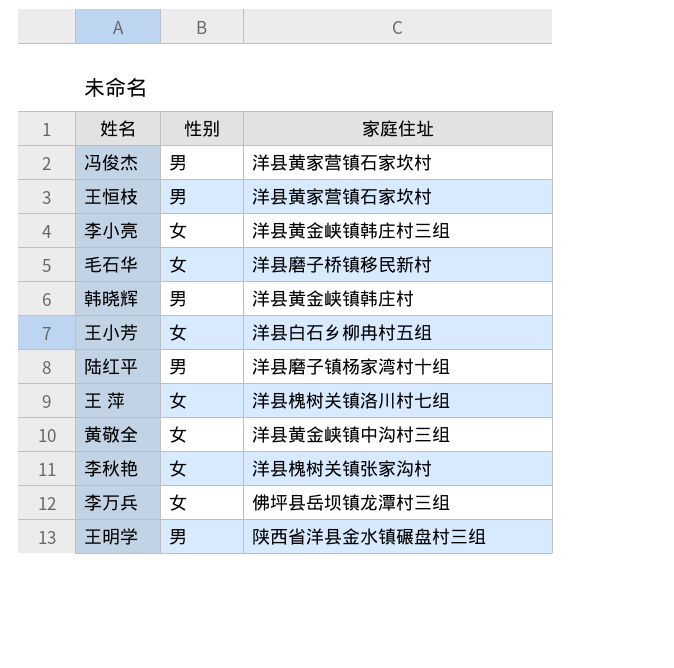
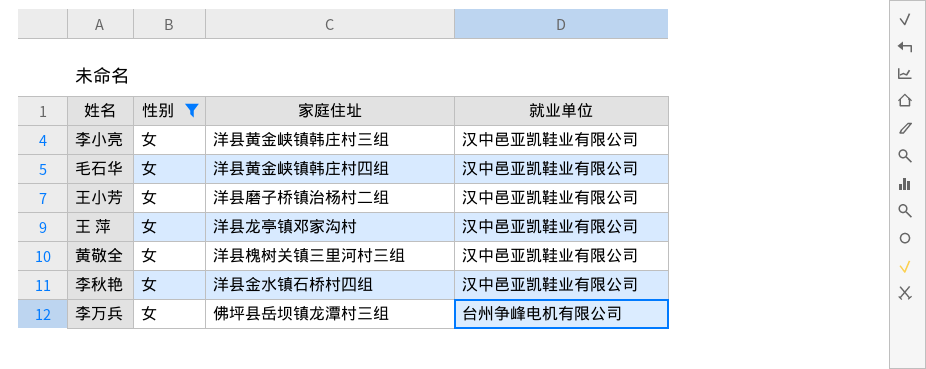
filter: none -> 性别 = 女
column 就业单位 | position: none -> 4
毛石华 | 家庭住址: 洋县磨子桥镇移民新村 -> 洋县黄金峡镇韩庄村四组
王小芳 | 家庭住址: 洋县白石乡柳冉村五组 -> 洋县磨子桥镇治杨村二组
王 萍 | 家庭住址: 洋县槐树关镇洛川村七组 -> 洋县龙亭镇邓家沟村
黄敬全 | 家庭住址: 洋县黄金峡镇中沟村三组 -> 洋县槐树关镇三里河村三组
李秋艳 | 家庭住址: 洋县槐树关镇张家沟村 -> 洋县金水镇石桥村四组

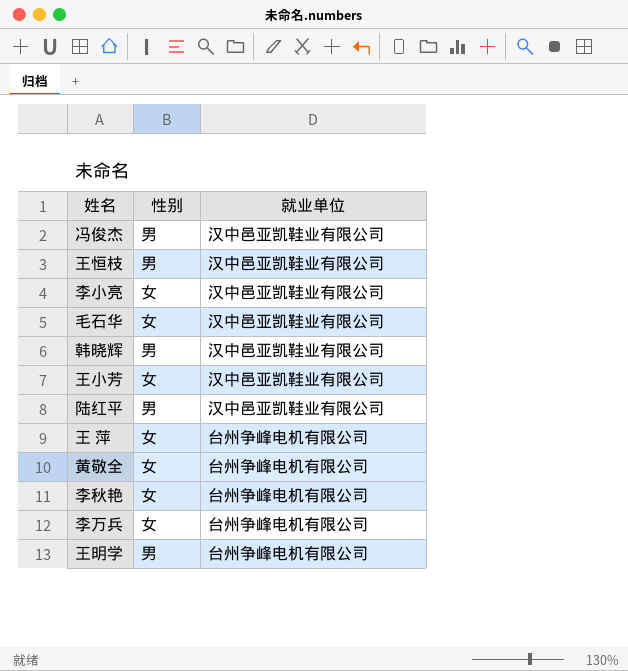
filter: 性别 = 女 -> none
column 家庭住址 | position: 3 -> none
王 萍 | 就业单位: 汉中邑亚凯鞋业有限公司 -> 台州争峰电机有限公司
黄敬全 | 就业单位: 汉中邑亚凯鞋业有限公司 -> 台州争峰电机有限公司
李秋艳 | 就业单位: 汉中邑亚凯鞋业有限公司 -> 台州争峰电机有限公司

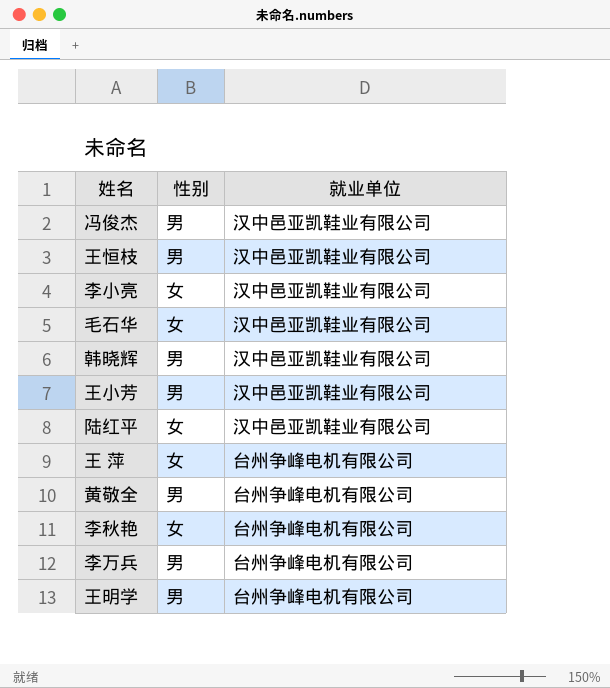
王小芳 | 性别: 女 -> 男
陆红平 | 性别: 男 -> 女
黄敬全 | 性别: 女 -> 男
李万兵 | 性别: 女 -> 男

